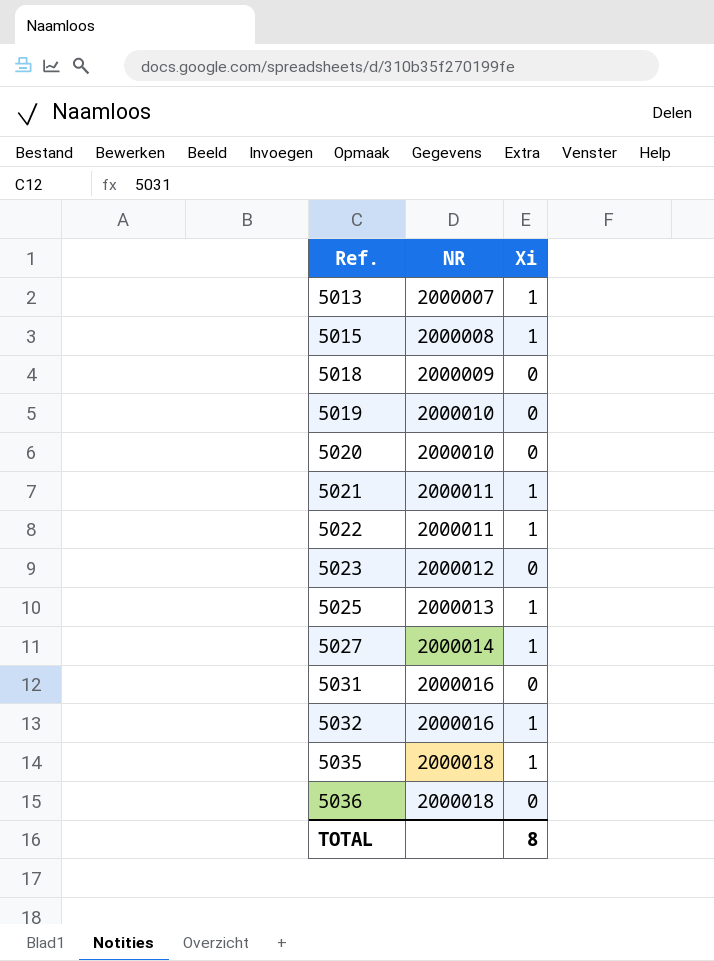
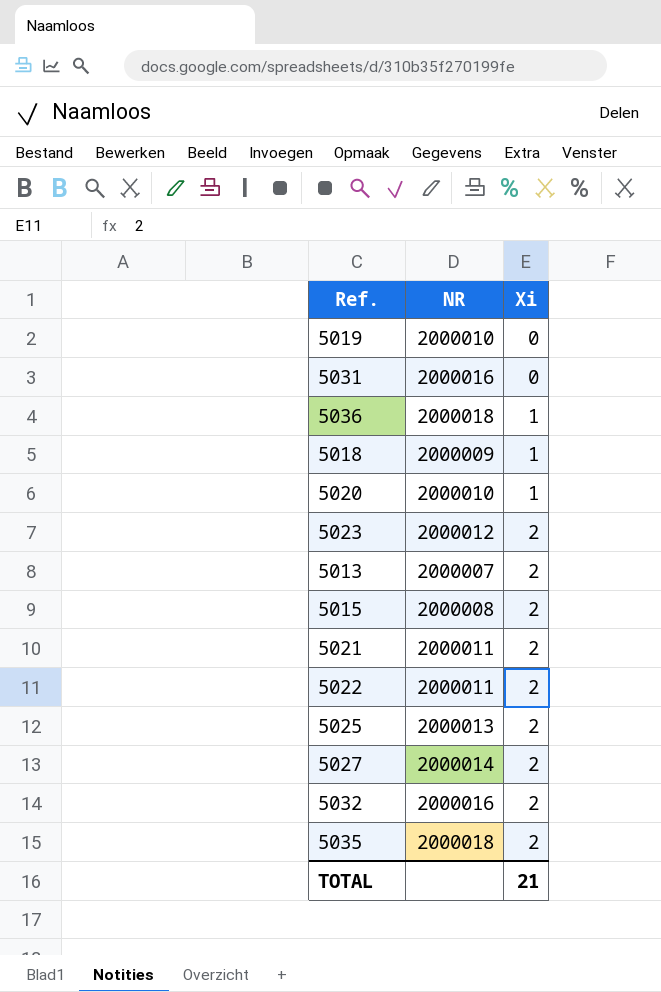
row order: Ref. ascending -> Xi ascending
5036 | Xi: 0 -> 1
5018 | Xi: 0 -> 1
5020 | Xi: 0 -> 1
5023 | Xi: 0 -> 2
5013 | Xi: 1 -> 2
5015 | Xi: 1 -> 2
5021 | Xi: 1 -> 2
5022 | Xi: 1 -> 2
5025 | Xi: 1 -> 2
5027 | Xi: 1 -> 2
5032 | Xi: 1 -> 2
5035 | Xi: 1 -> 2
TOTAL | Xi: 8 -> 21

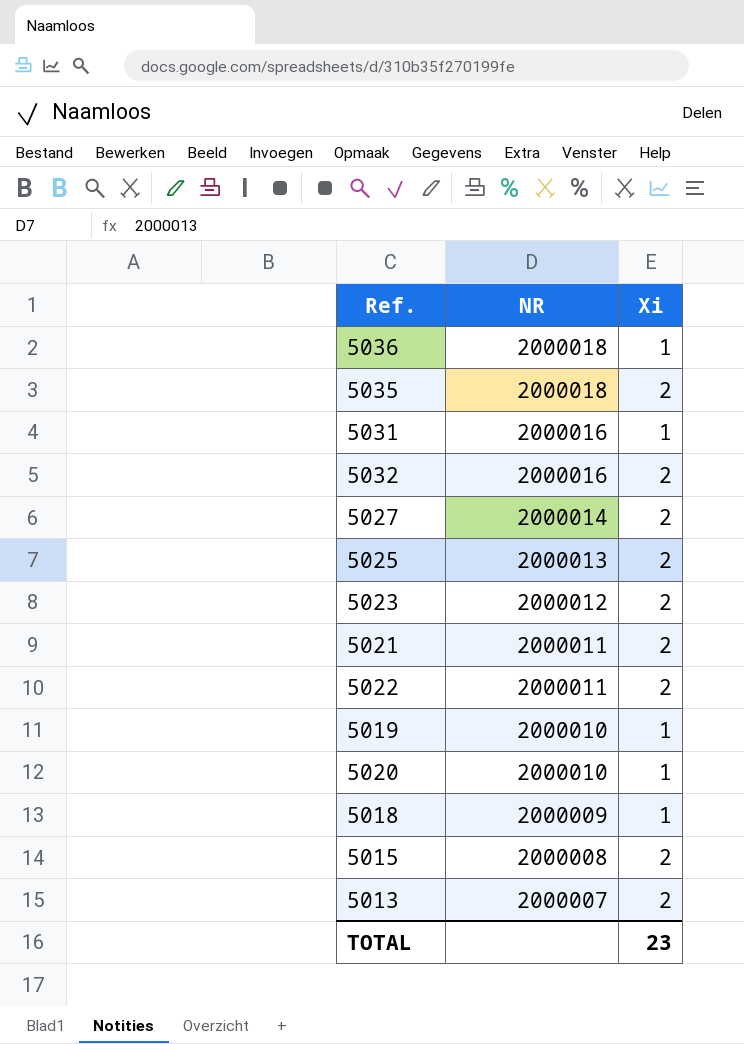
row order: Xi ascending -> NR descending
5031 | Xi: 0 -> 1
5019 | Xi: 0 -> 1
TOTAL | Xi: 21 -> 23

